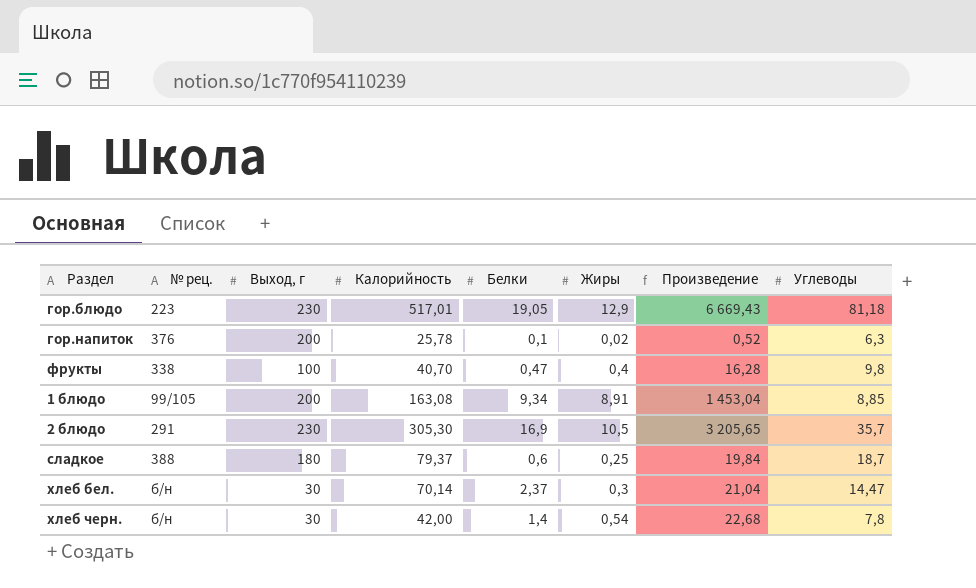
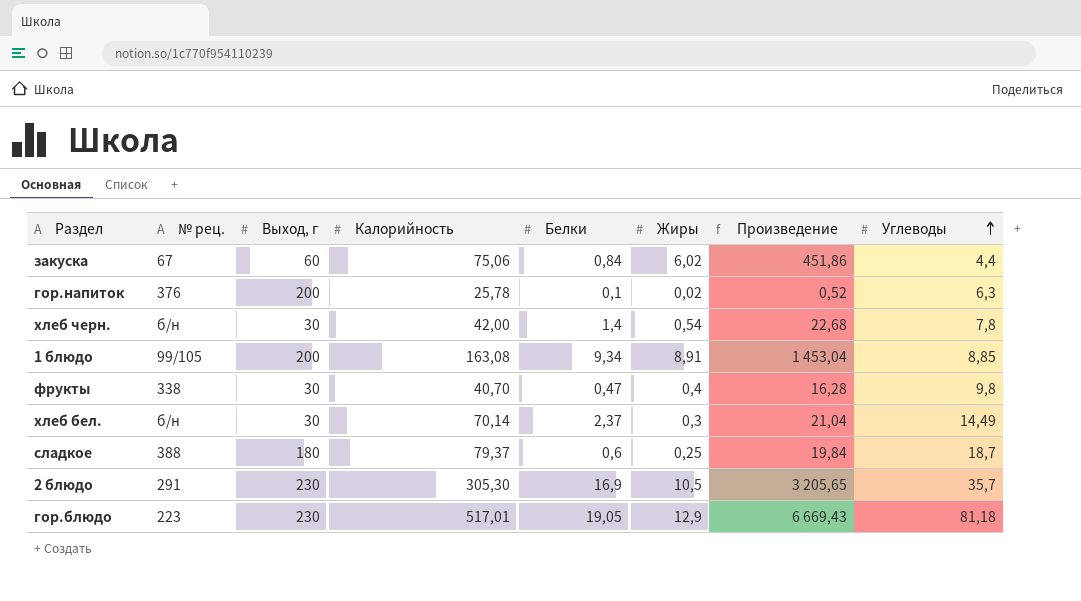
row order: none -> Углеводы ascending
row закуска: none -> 67 | 60 | 75,06 | 0,84 | 6,02 | 451,86 | 4,4
фрукты | Выход, г: 100 -> 30
хлеб бел. | Углеводы: 14,47 -> 14,49

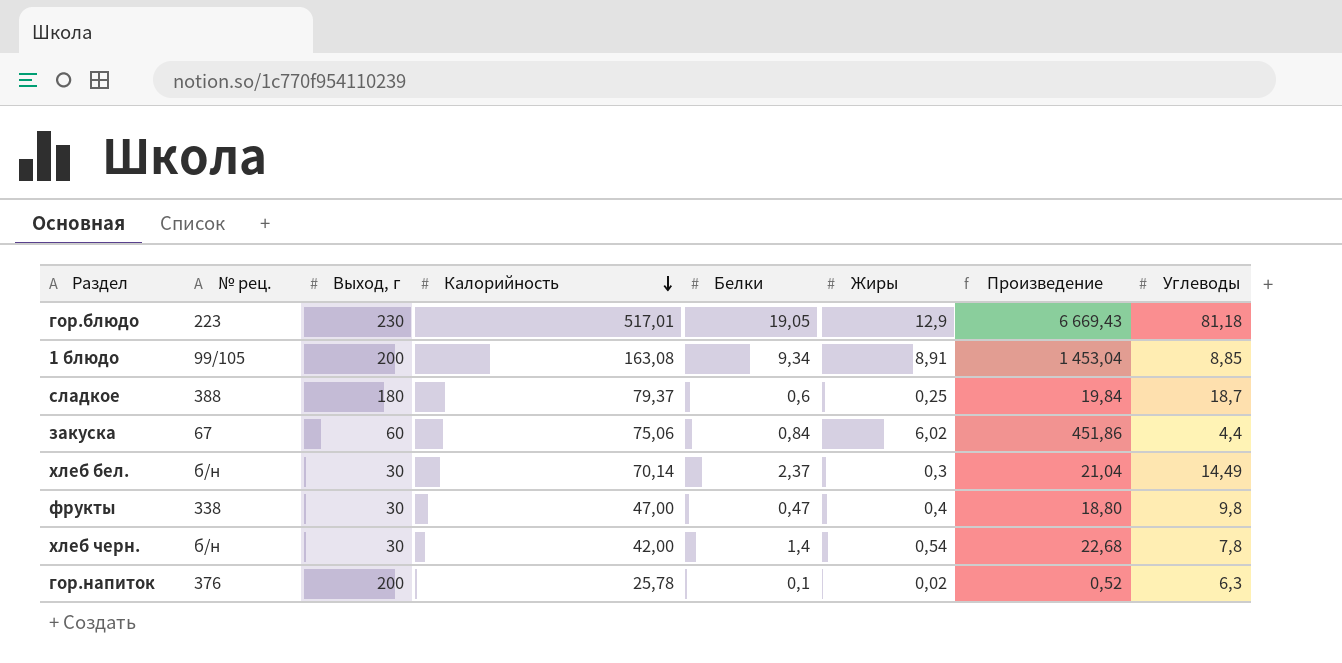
row order: Углеводы ascending -> Калорийность descending
row 2 блюдо: 291 | 230 | 305,30 | 16,9 | 10,5 | 3 205,65 | 35,7 -> none
фрукты | Калорийность: 40,70 -> 47,00
фрукты | Произведение: 16,28 -> 18,80

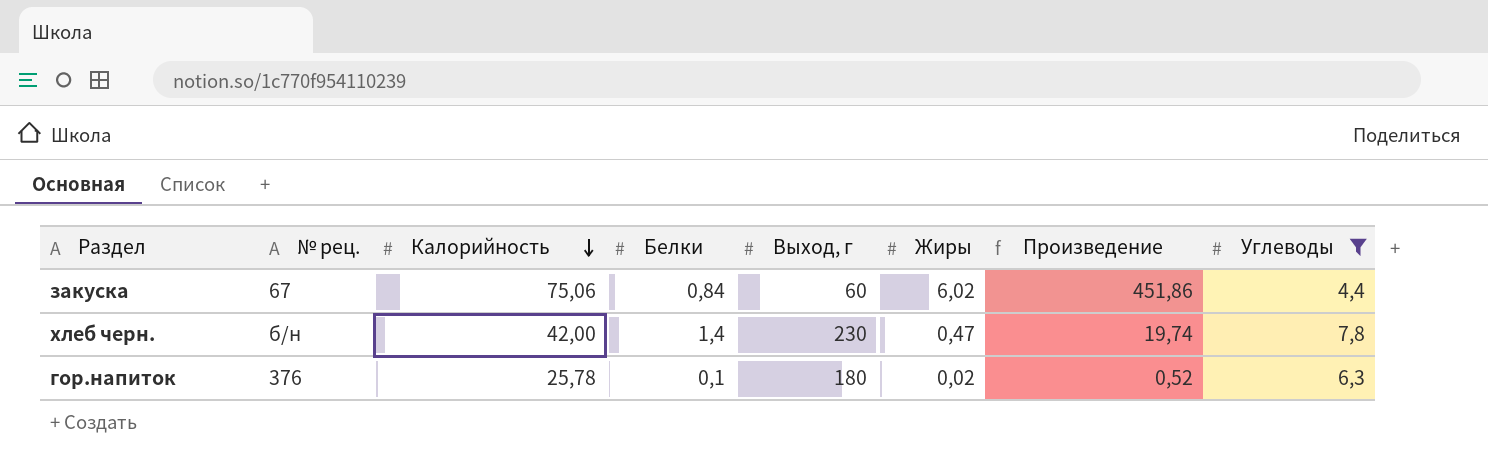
filter: none -> Углеводы <= 7,8
column Выход, г | position: 3 -> 5
хлеб черн. | Выход, г: 30 -> 230
хлеб черн. | Жиры: 0,54 -> 0,47
хлеб черн. | Произведение: 22,68 -> 19,74
гор.напиток | Выход, г: 200 -> 180

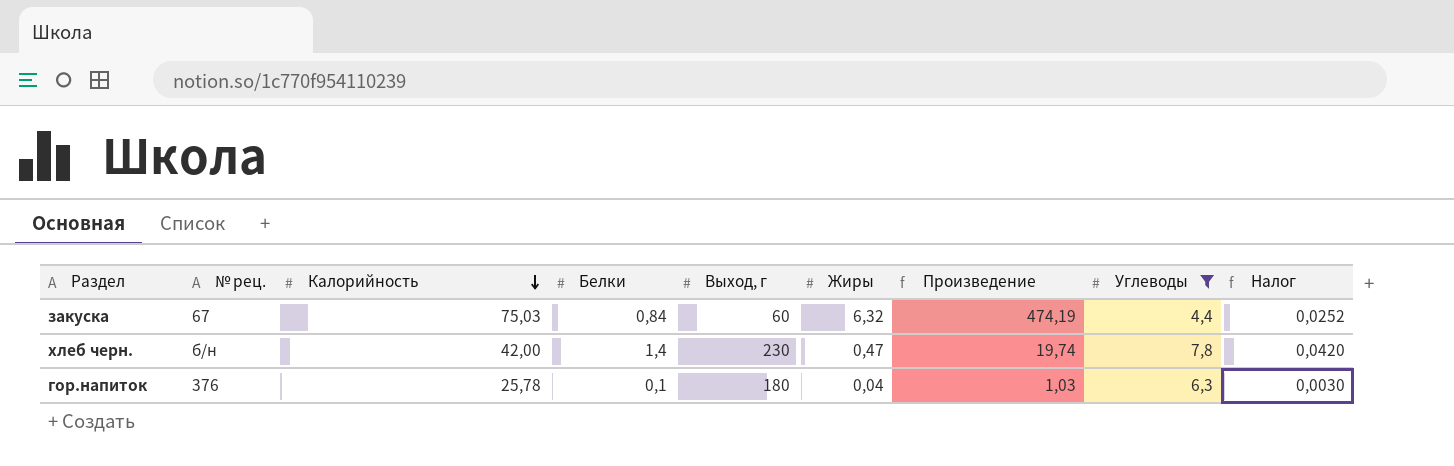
column Налог | formula: none -> [Белки] * 0,03
закуска | Калорийность: 75,06 -> 75,03
закуска | Жиры: 6,02 -> 6,32
закуска | Произведение: 451,86 -> 474,19
гор.напиток | Жиры: 0,02 -> 0,04
гор.напиток | Произведение: 0,52 -> 1,03

